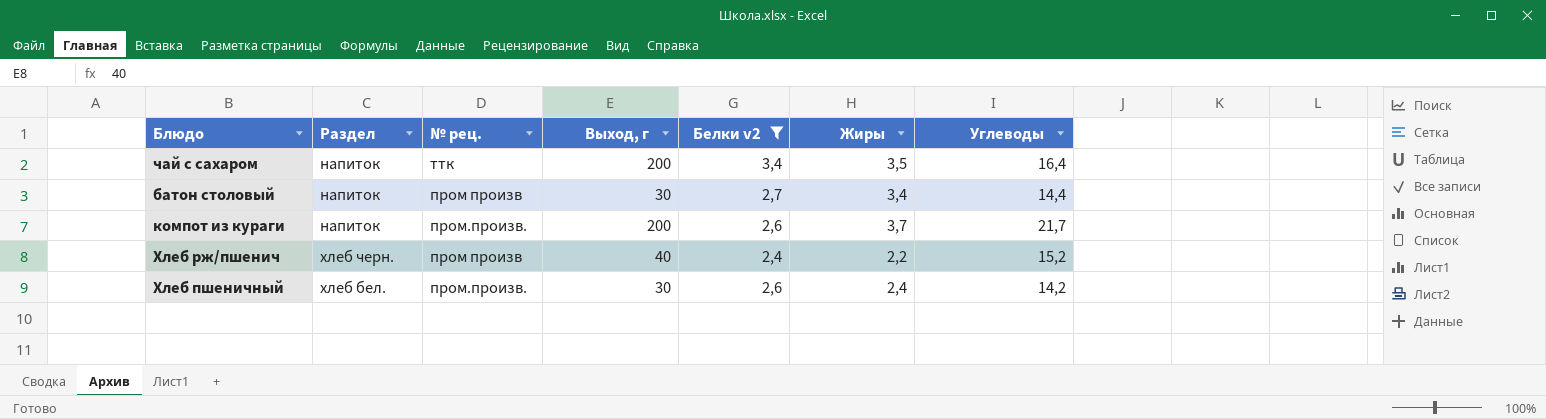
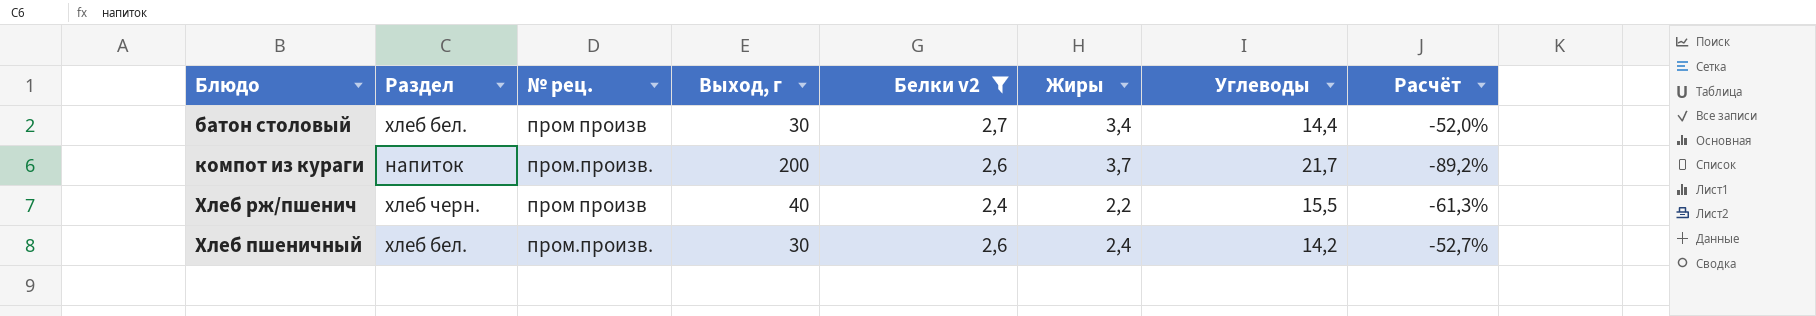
column Расчёт | formula: none -> ([Углеводы] - [Выход, г]) / [Выход, г]
row чай с сахаром: напиток | ттк | 200 | 3,4 | 3,5 | 16,4 -> none
батон столовый | Раздел: напиток -> хлеб бел.
Хлеб рж/пшенич | Углеводы: 15,2 -> 15,5

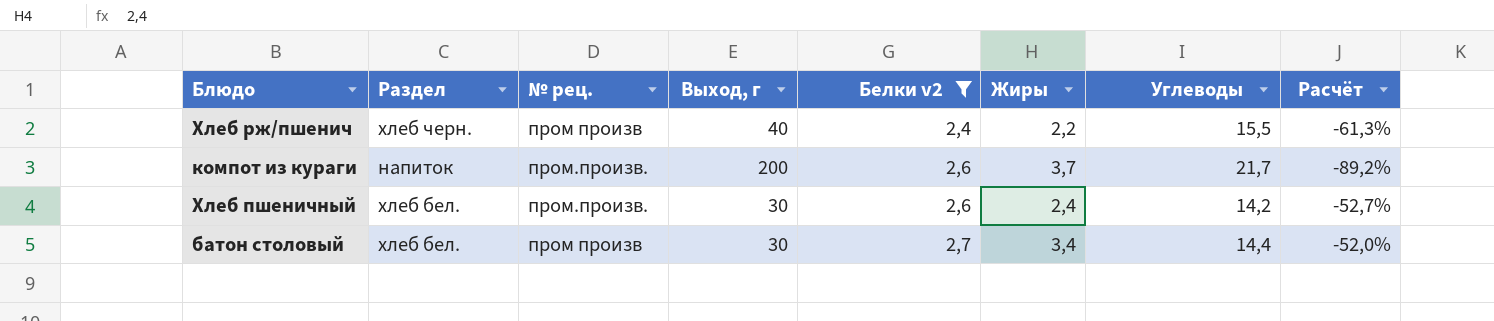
row order: none -> Белки v2 ascending

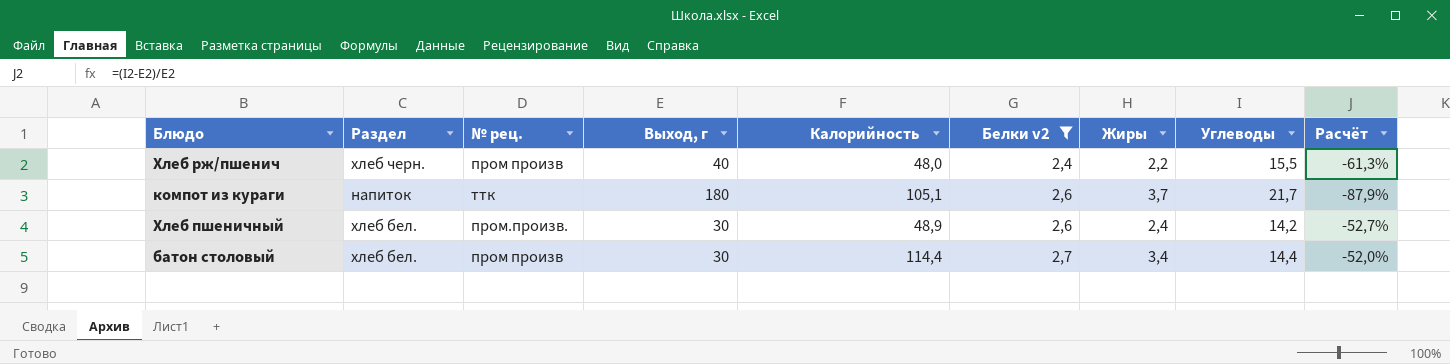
column Калорийность | position: none -> 5
компот из кураги | № рец.: пром.произв. -> ттк
компот из кураги | Выход, г: 200 -> 180
компот из кураги | Расчёт: -89,2% -> -87,9%

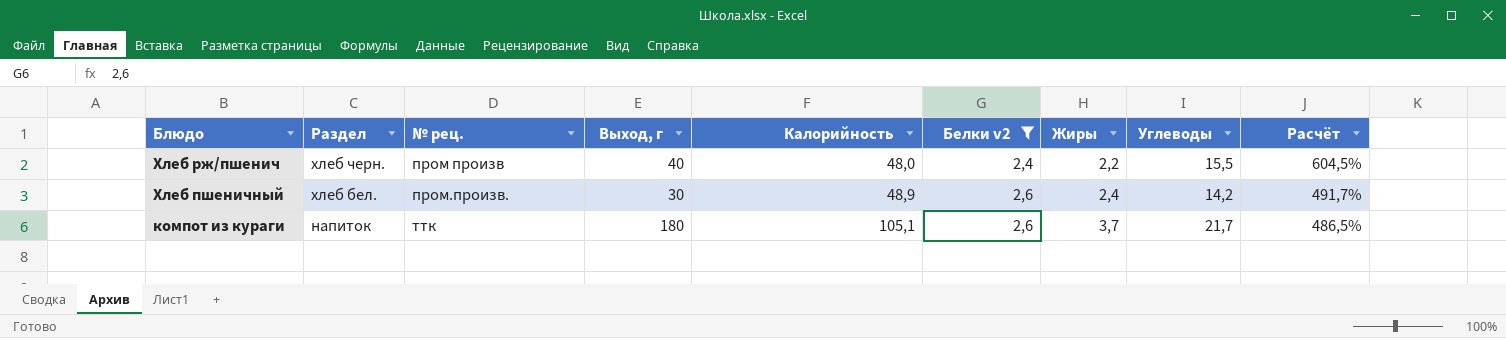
row order: Белки v2 ascending -> Блюдо descending
column Расчёт | formula: ([Углеводы] - [Выход, г]) / [Выход, г] -> ([Углеводы] - [Жиры]) / [Жиры]
row батон столовый: хлеб бел. | пром произв | 30 | 114,4 | 2,7 | 3,4 | 14,4 | -52,0% -> none

